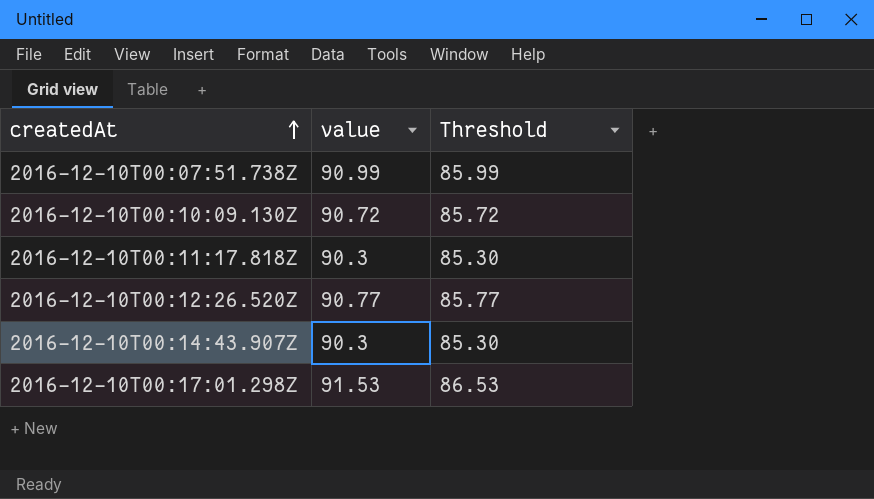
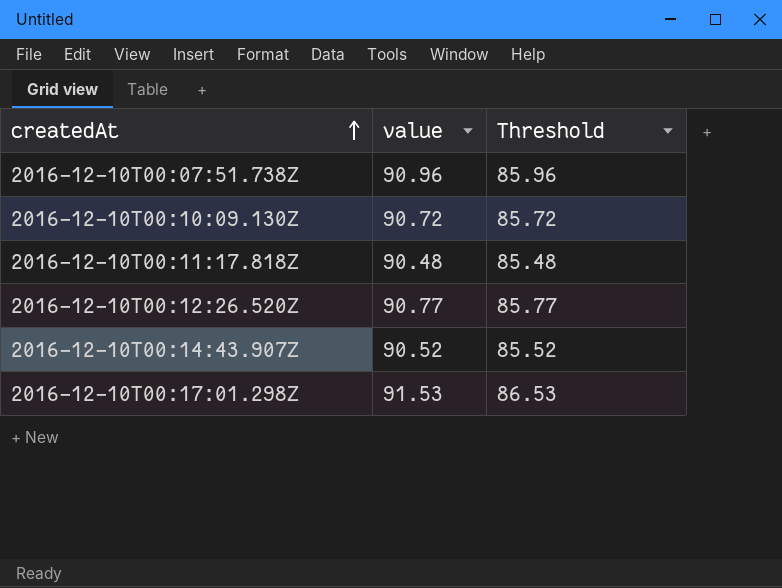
2016-12-10T00:07:51.738Z | value: 90.99 -> 90.96
2016-12-10T00:07:51.738Z | Threshold: 85.99 -> 85.96
2016-12-10T00:11:17.818Z | value: 90.3 -> 90.48
2016-12-10T00:11:17.818Z | Threshold: 85.30 -> 85.48
2016-12-10T00:14:43.907Z | value: 90.3 -> 90.52
2016-12-10T00:14:43.907Z | Threshold: 85.30 -> 85.52

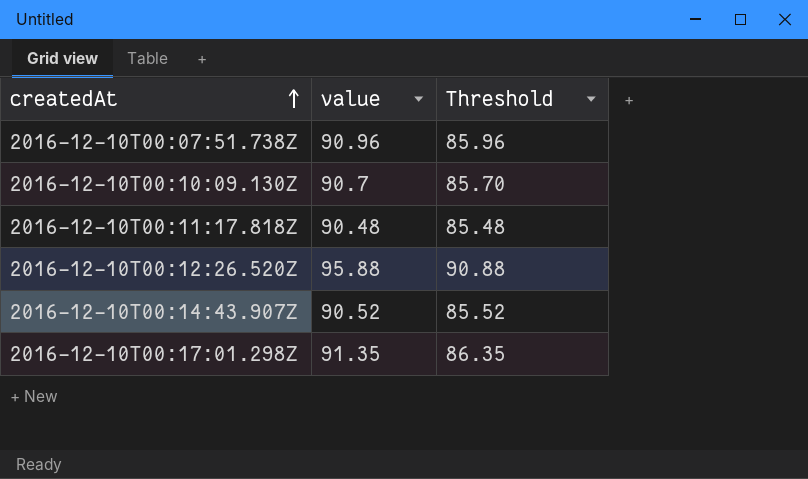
2016-12-10T00:10:09.130Z | value: 90.72 -> 90.7
2016-12-10T00:10:09.130Z | Threshold: 85.72 -> 85.70
2016-12-10T00:12:26.520Z | value: 90.77 -> 95.88
2016-12-10T00:12:26.520Z | Threshold: 85.77 -> 90.88
2016-12-10T00:17:01.298Z | value: 91.53 -> 91.35
2016-12-10T00:17:01.298Z | Threshold: 86.53 -> 86.35

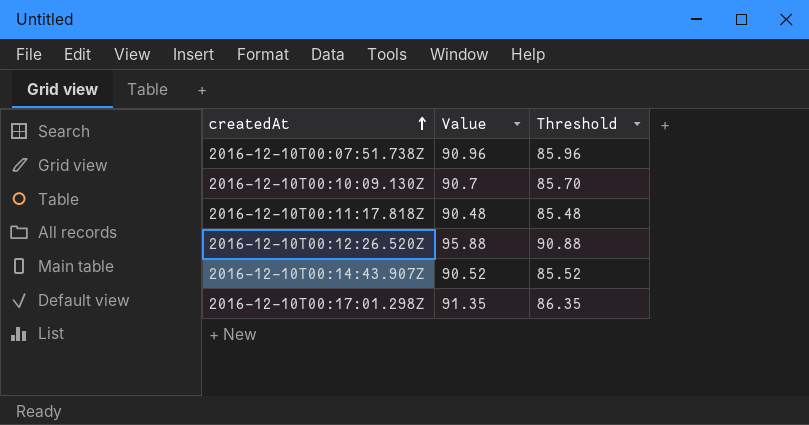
column name: value -> Value

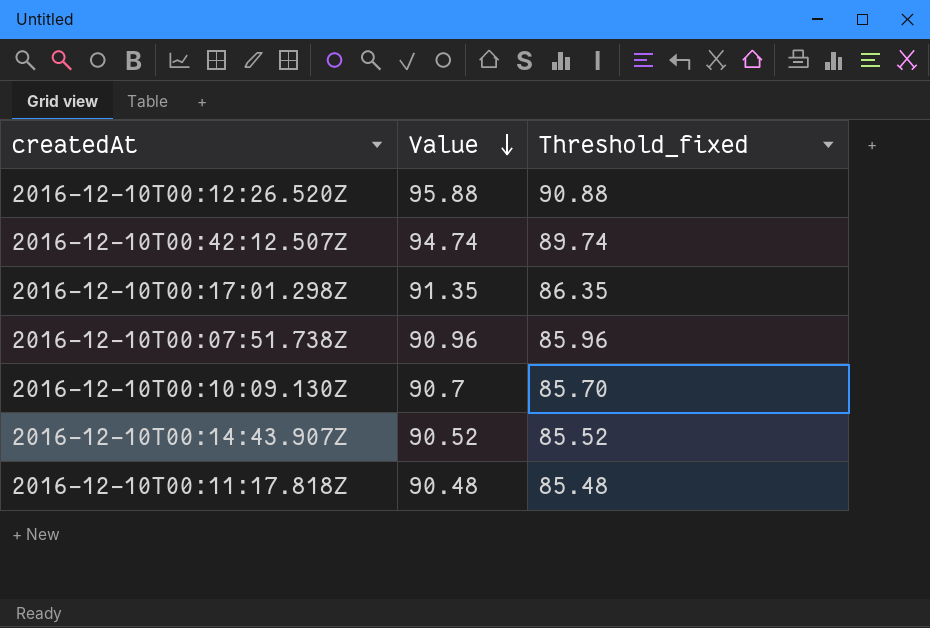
row order: createdAt ascending -> Value descending
column name: Threshold -> Threshold_fixed
row 2016-12-10T00:42:12.507Z: none -> 94.74 | 89.74

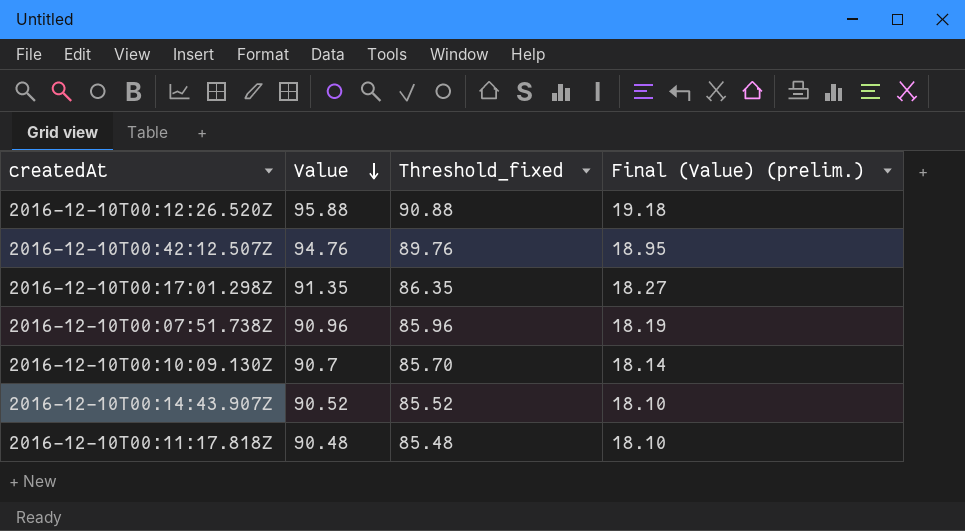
column Final (Value) (prelim.) | formula: none -> [Value] * 0.2
2016-12-10T00:42:12.507Z | Value: 94.74 -> 94.76
2016-12-10T00:42:12.507Z | Threshold_fixed: 89.74 -> 89.76

